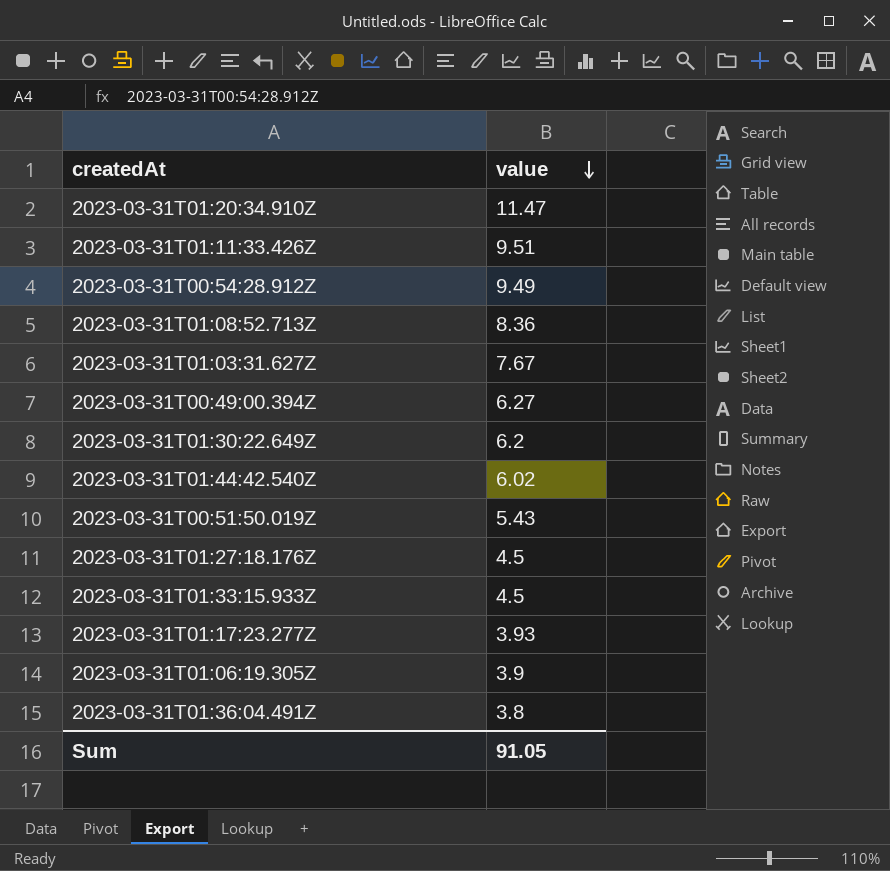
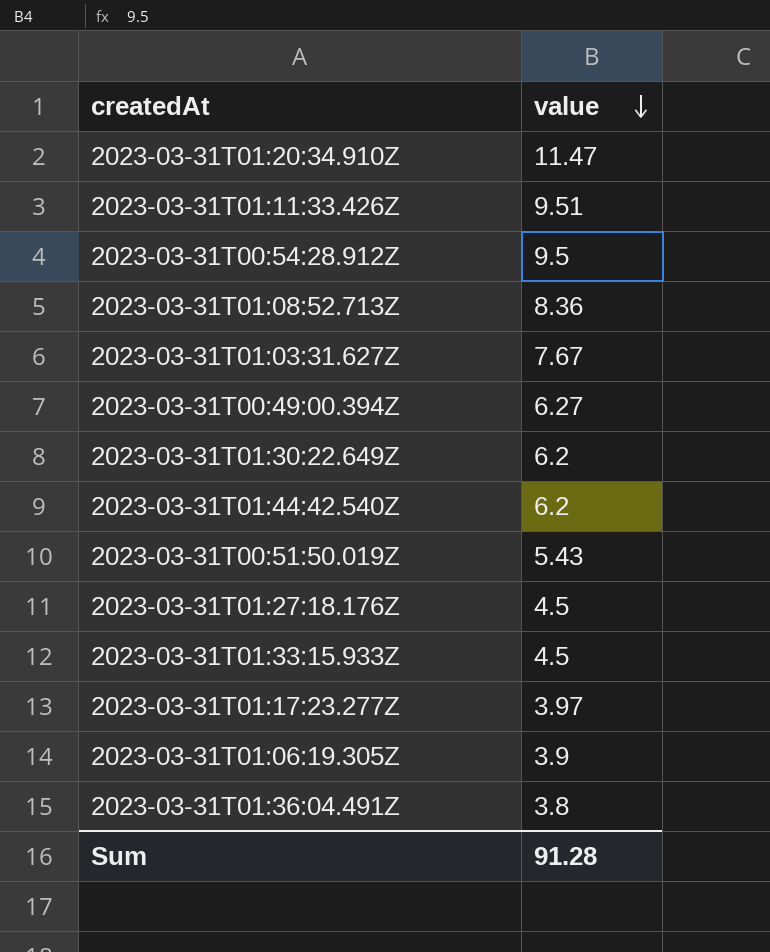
2023-03-31T00:54:28.912Z | value: 9.49 -> 9.5
2023-03-31T01:44:42.540Z | value: 6.02 -> 6.2
2023-03-31T01:17:23.277Z | value: 3.93 -> 3.97
Sum | value: 91.05 -> 91.28

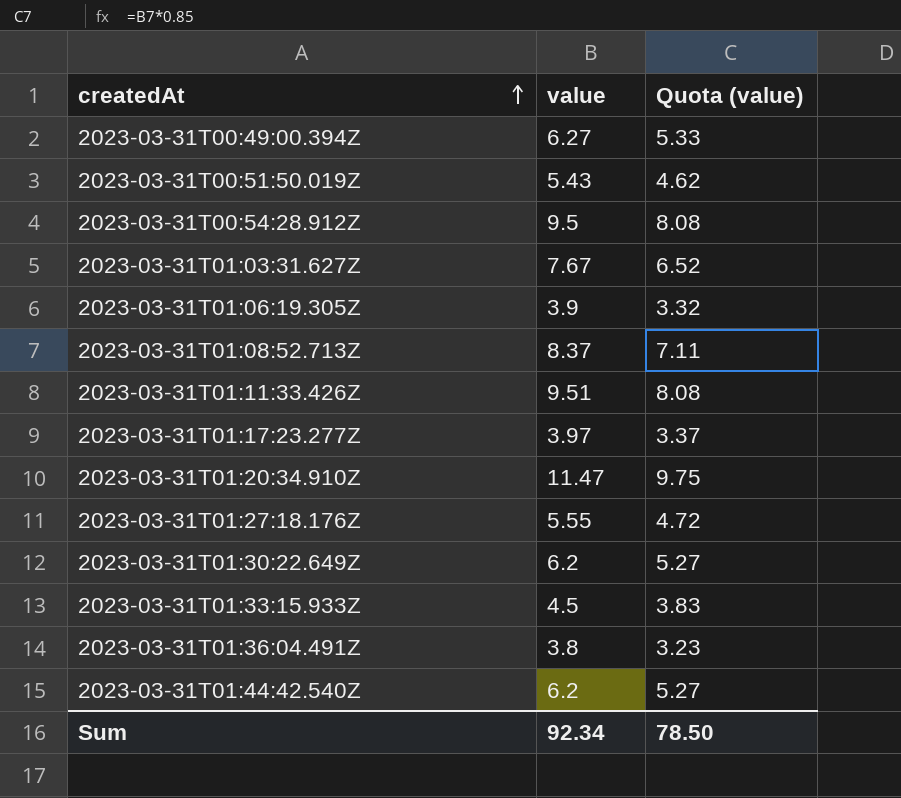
row order: value descending -> createdAt ascending
column Quota (value) | formula: none -> [value] * 0.85
2023-03-31T01:08:52.713Z | value: 8.36 -> 8.37
2023-03-31T01:27:18.176Z | value: 4.5 -> 5.55
Sum | value: 91.28 -> 92.34

